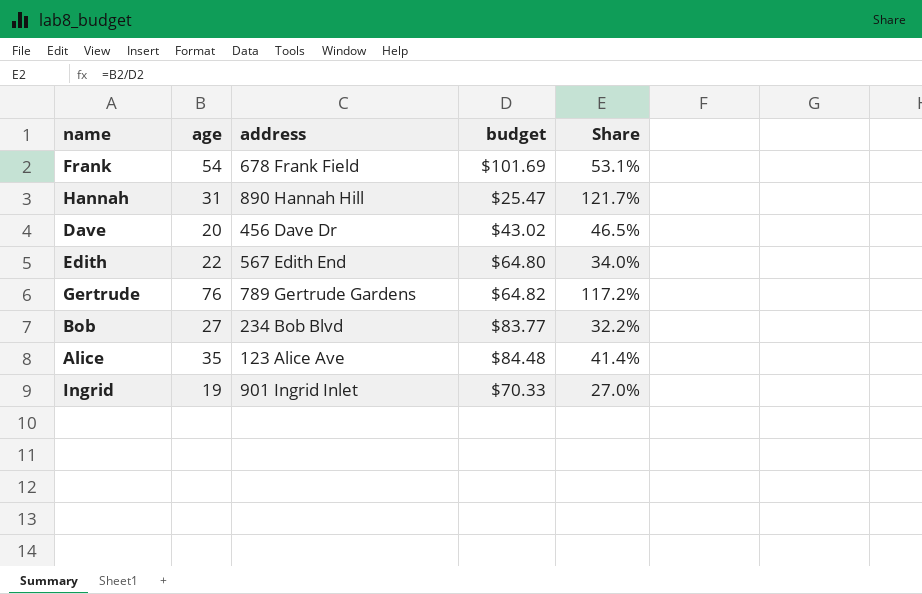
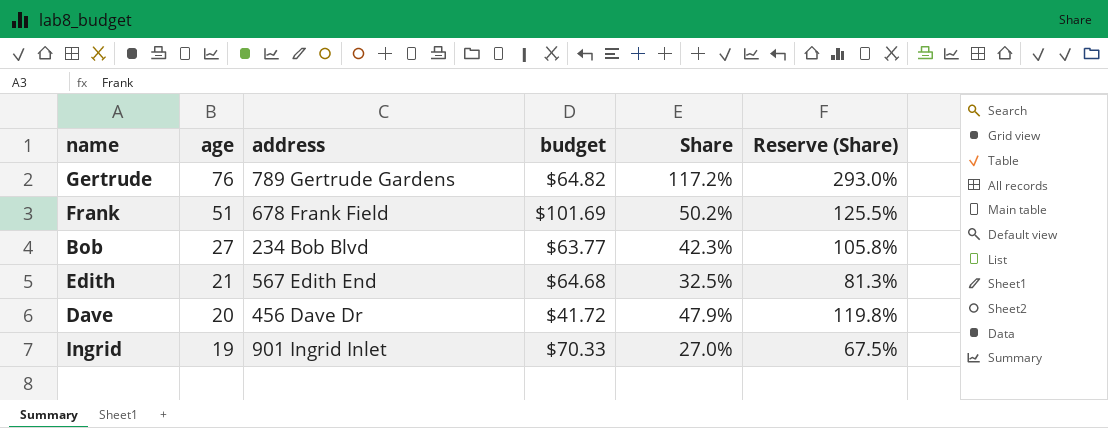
row order: none -> age descending
column Reserve (Share) | formula: none -> [Share] * 2.5
row Hannah: 31 | 890 Hannah Hill | $25.47 | 121.7% -> none
row Alice: 35 | 123 Alice Ave | $84.48 | 41.4% -> none
Frank | age: 54 -> 51
Frank | Share: 53.1% -> 50.2%
Bob | budget: $83.77 -> $63.77
Bob | Share: 32.2% -> 42.3%
Edith | age: 22 -> 21
Edith | budget: $64.80 -> $64.68
Edith | Share: 34.0% -> 32.5%
Dave | budget: $43.02 -> $41.72
Dave | Share: 46.5% -> 47.9%

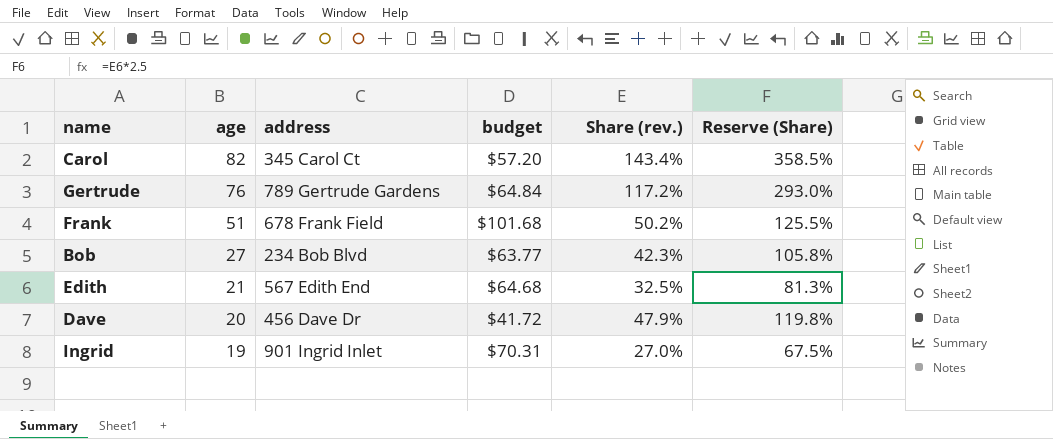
column name: Share -> Share (rev.)
row Carol: none -> 82 | 345 Carol Ct | $57.20 | 143.4% | 358.5%
Gertrude | budget: $64.82 -> $64.84
Frank | budget: $101.69 -> $101.68
Ingrid | budget: $70.33 -> $70.31

